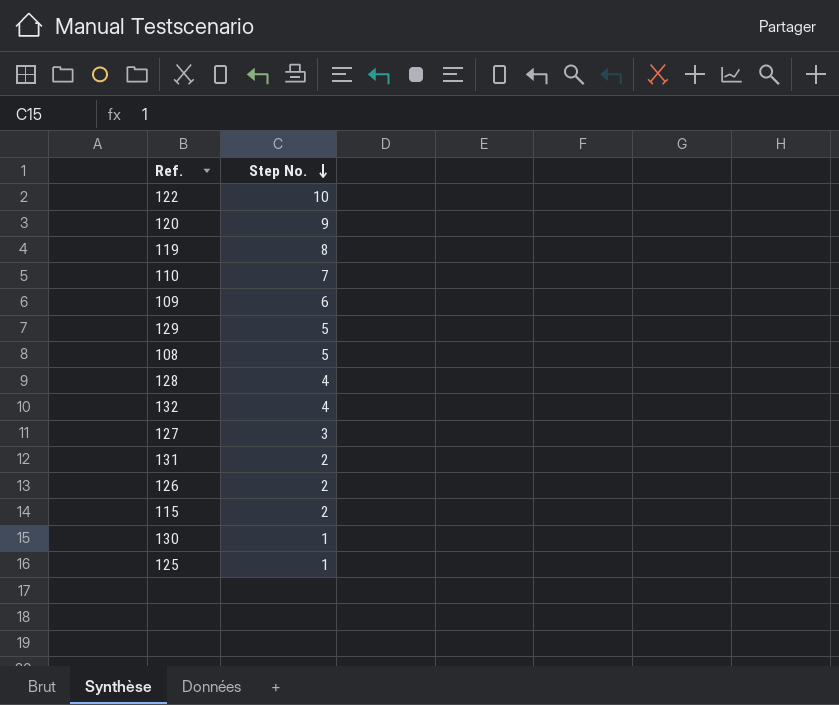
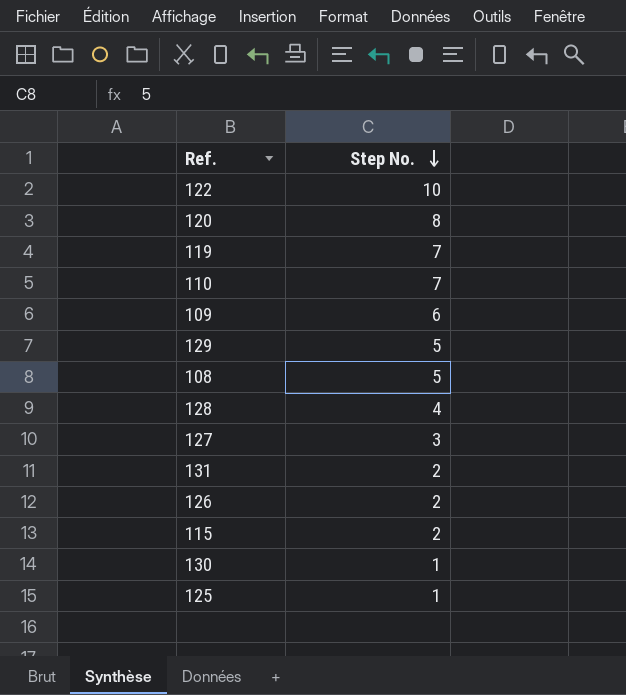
row 132: 4 -> none
120 | Step No.: 9 -> 8
119 | Step No.: 8 -> 7

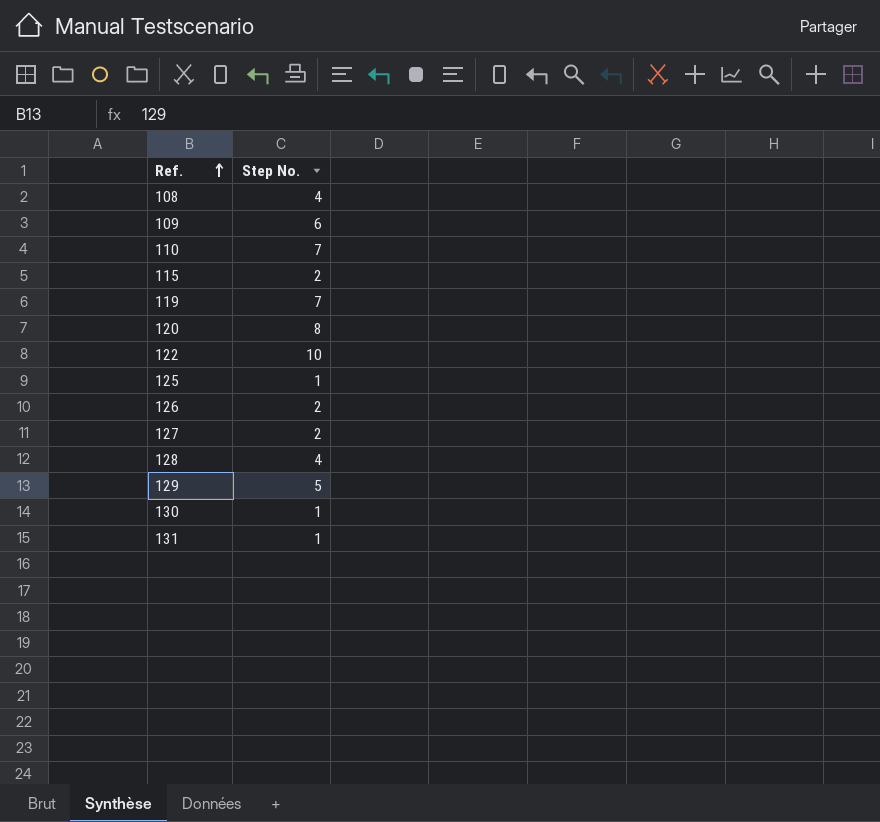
row order: Step No. descending -> Ref. ascending
108 | Step No.: 5 -> 4
127 | Step No.: 3 -> 2
131 | Step No.: 2 -> 1

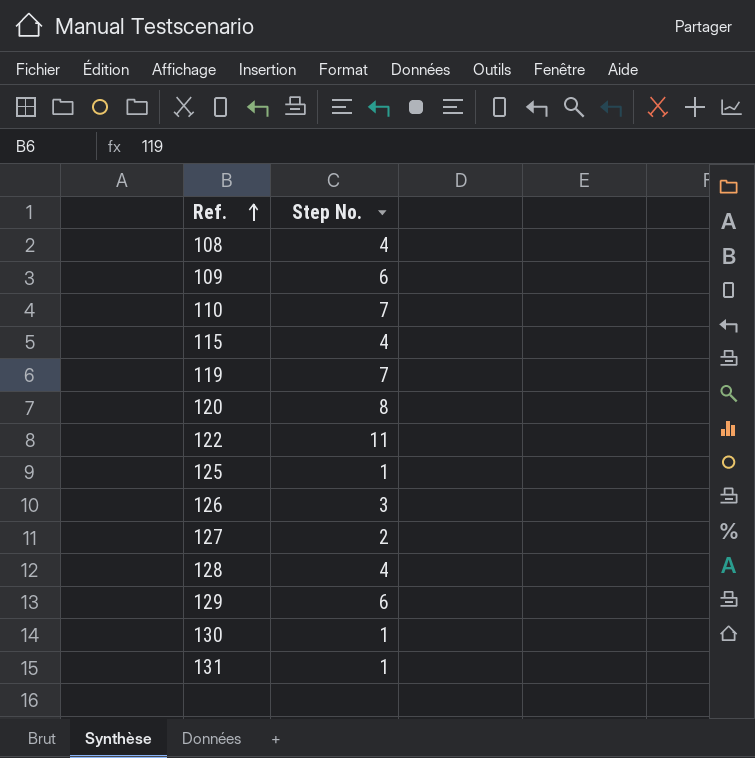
115 | Step No.: 2 -> 4
122 | Step No.: 10 -> 11
126 | Step No.: 2 -> 3
129 | Step No.: 5 -> 6

